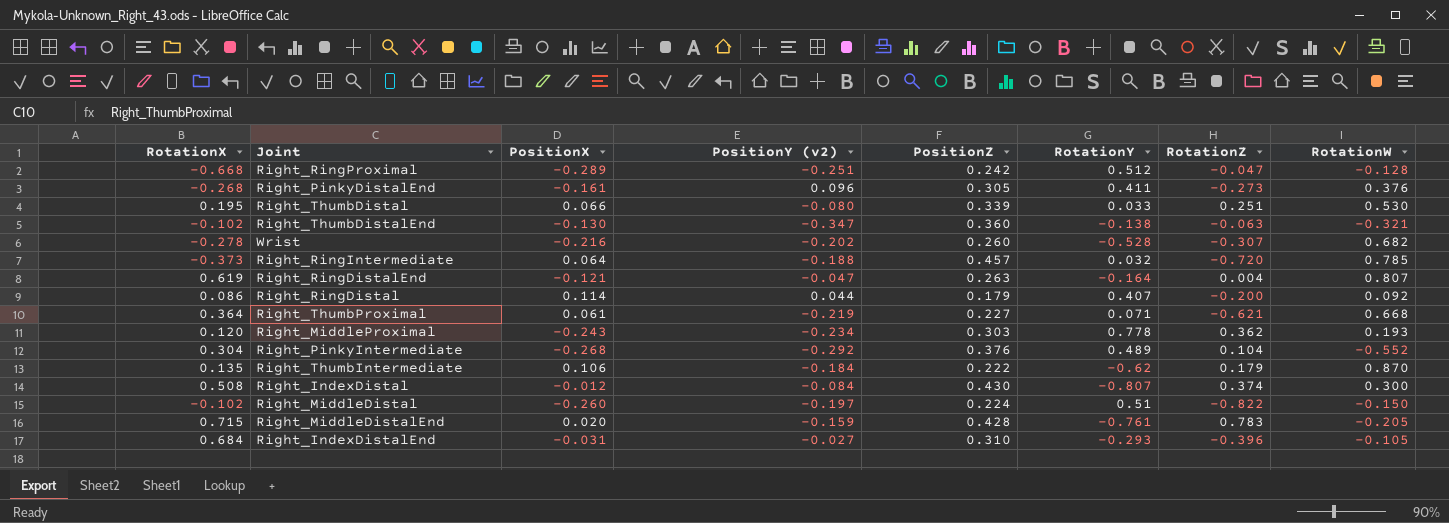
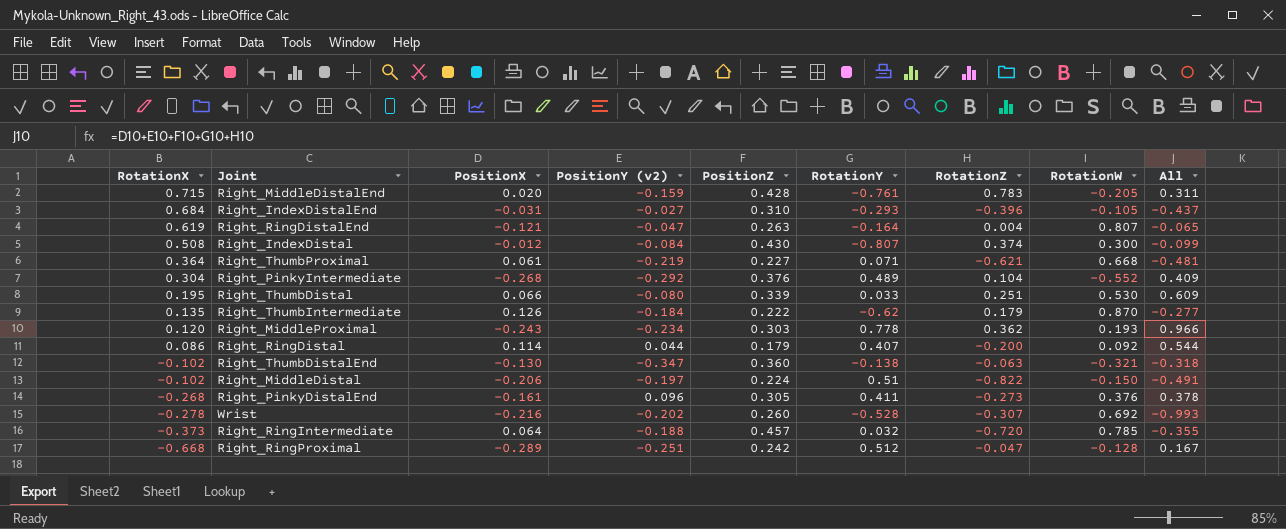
row order: none -> RotationX descending
column All | formula: none -> [PositionX] + [PositionY (v2)] + [PositionZ] + [RotationY] + [RotationZ]
Right_ThumbIntermediate | PositionX: 0.106 -> 0.126
Right_MiddleDistal | PositionX: -0.260 -> -0.206
Wrist | RotationW: 0.682 -> 0.692

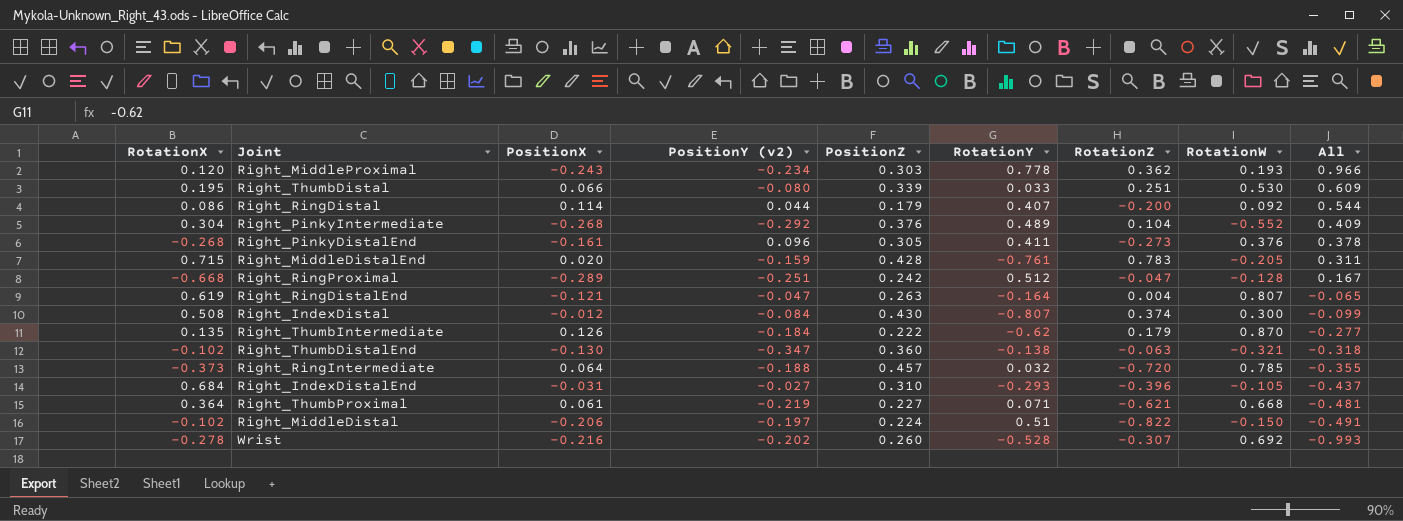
row order: RotationX descending -> All descending

